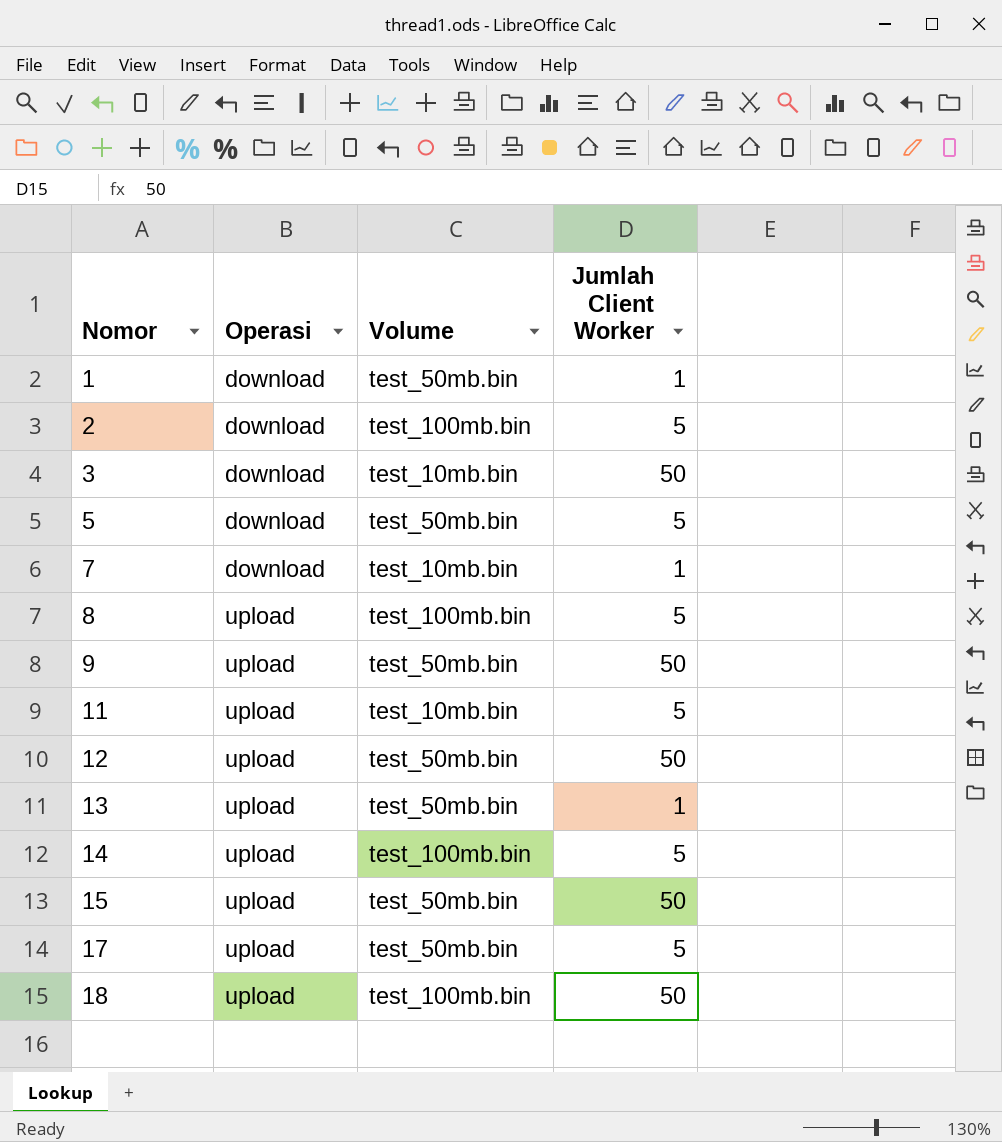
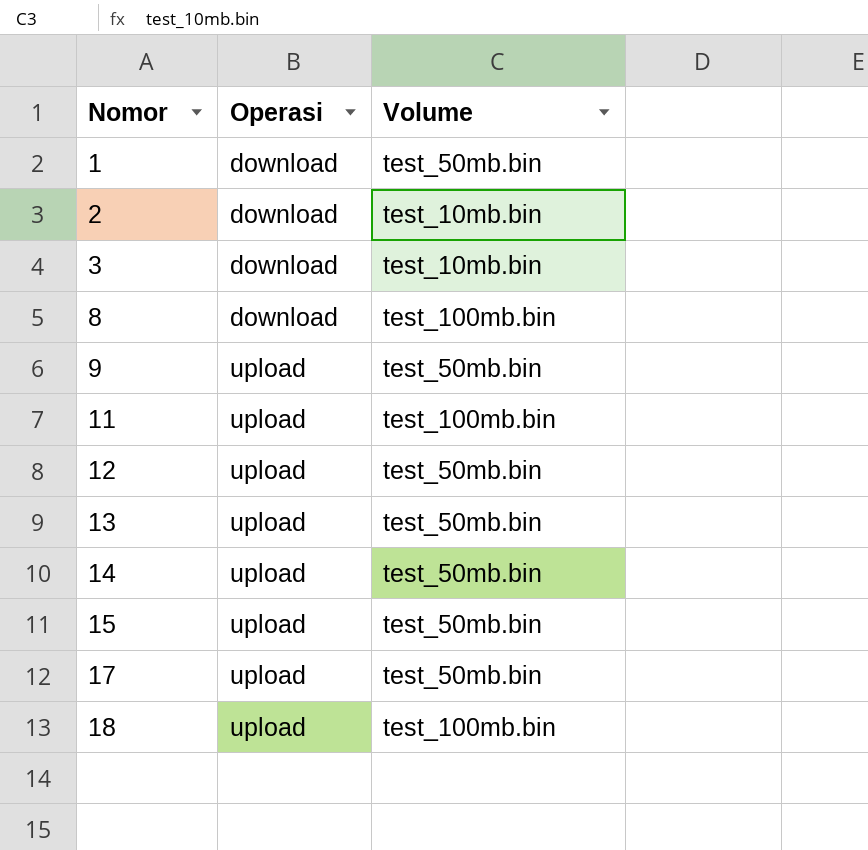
column Jumlah Client Worker | position: 4 -> none
row 5: download | test_50mb.bin | 5 -> none
row 7: download | test_10mb.bin | 1 -> none
2 | Volume: test_100mb.bin -> test_10mb.bin
8 | Operasi: upload -> download
11 | Volume: test_10mb.bin -> test_100mb.bin
14 | Volume: test_100mb.bin -> test_50mb.bin

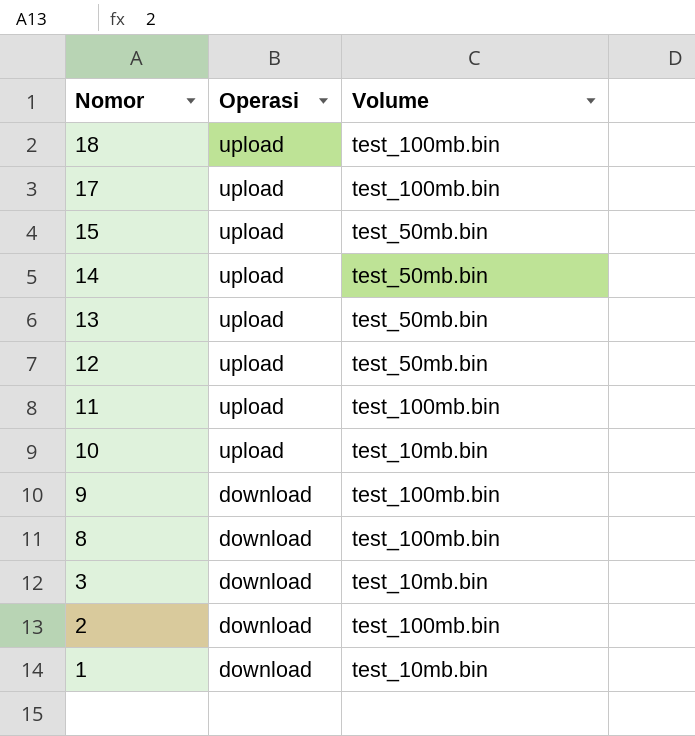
row order: Nomor ascending -> Nomor descending
17 | Volume: test_50mb.bin -> test_100mb.bin
row 10: none -> upload | test_10mb.bin
9 | Operasi: upload -> download
9 | Volume: test_50mb.bin -> test_100mb.bin
2 | Volume: test_10mb.bin -> test_100mb.bin
1 | Volume: test_50mb.bin -> test_10mb.bin

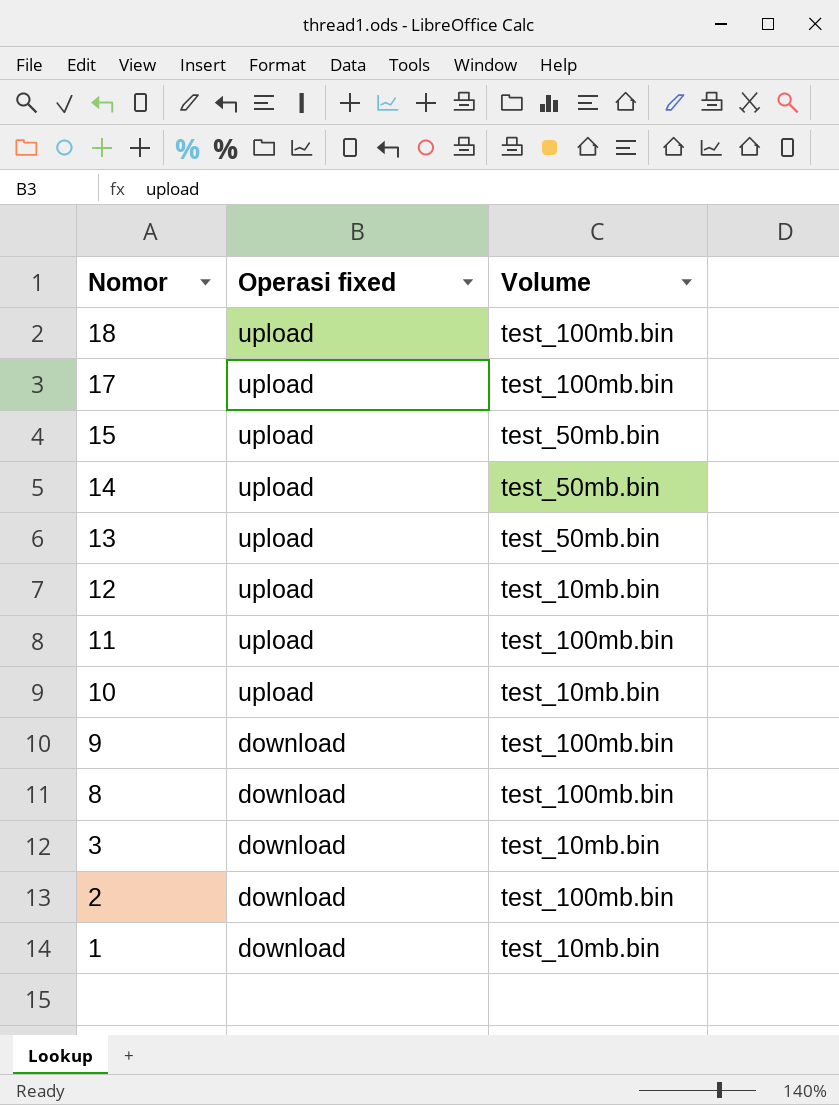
column name: Operasi -> Operasi fixed
12 | Volume: test_50mb.bin -> test_10mb.bin

